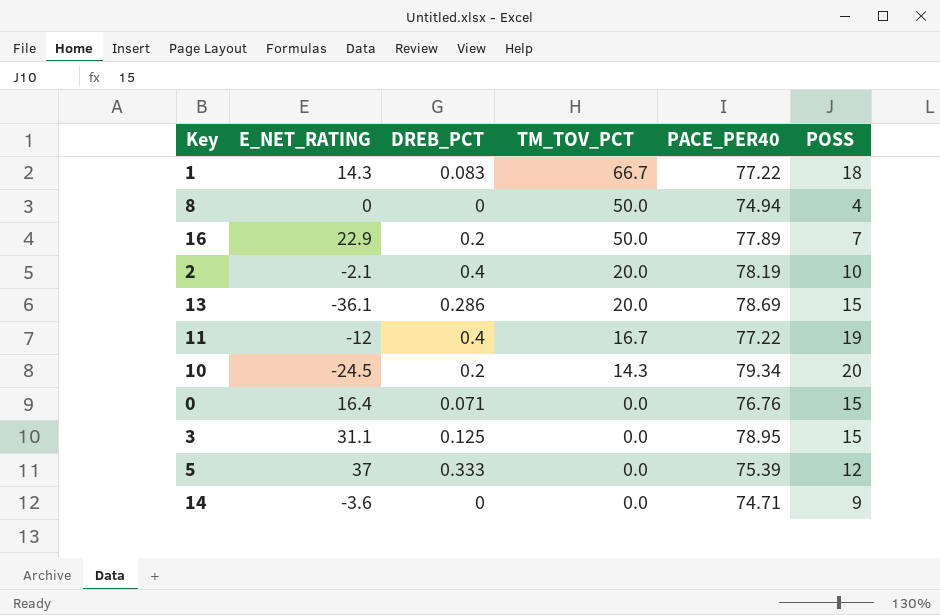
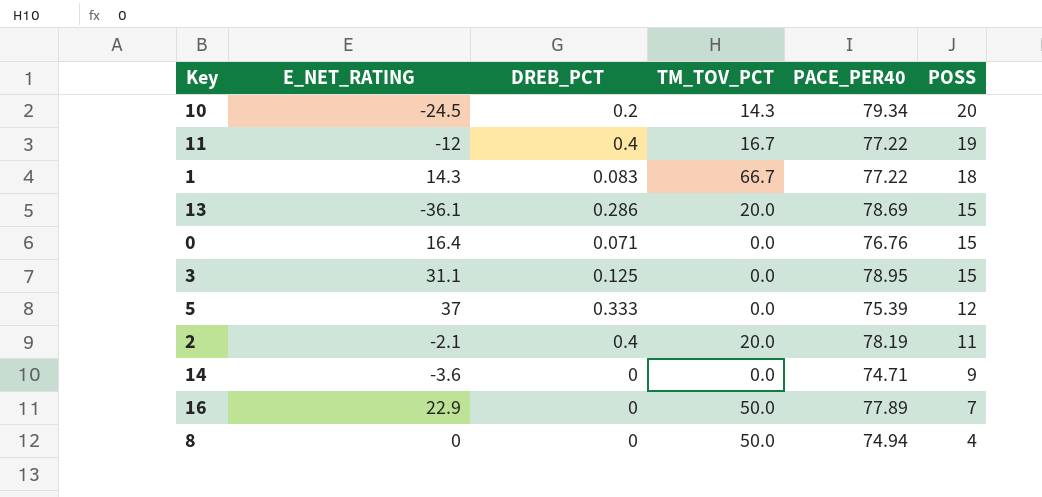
row order: TM_TOV_PCT descending -> POSS descending
2 | POSS: 10 -> 11
16 | DREB_PCT: 0.2 -> 0

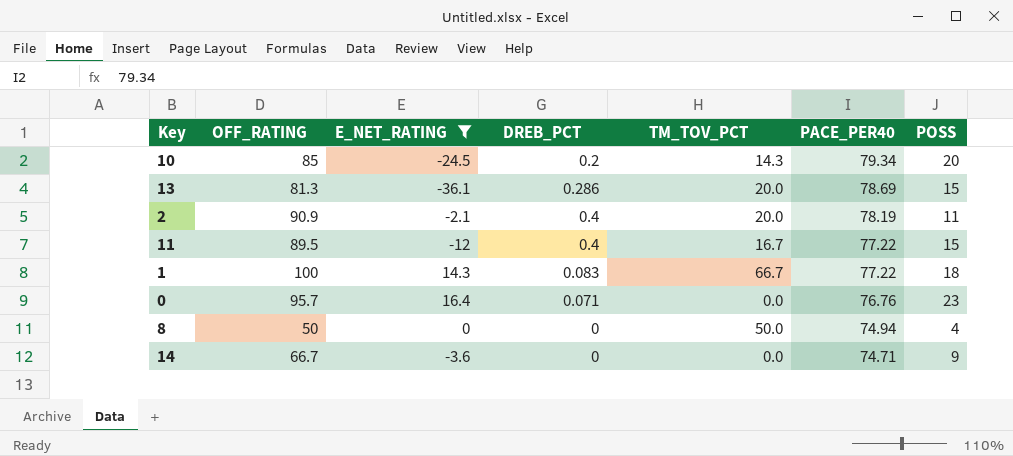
filter: none -> E_NET_RATING <= 16.4
row order: POSS descending -> PACE_PER40 descending
column OFF_RATING | position: none -> 2
11 | POSS: 19 -> 15
0 | POSS: 15 -> 23

